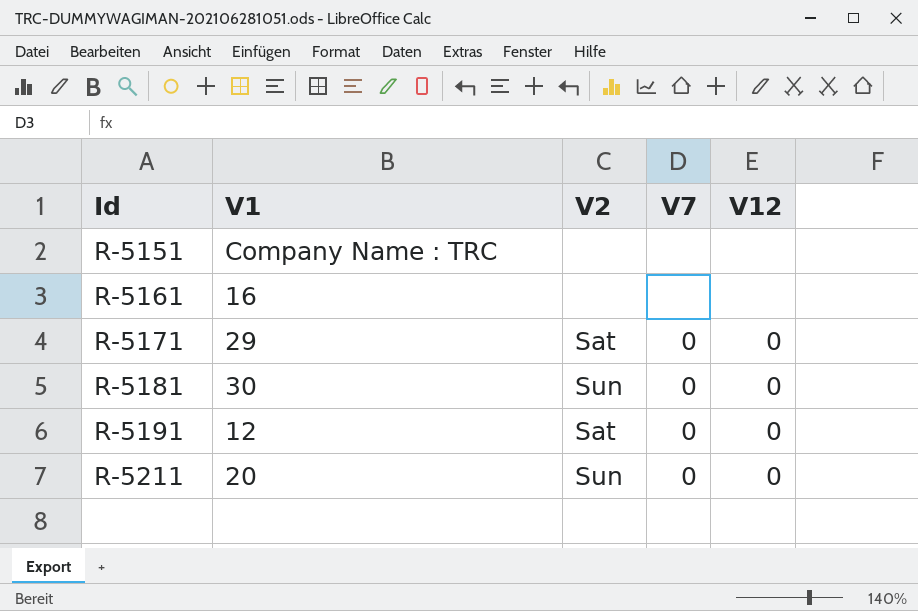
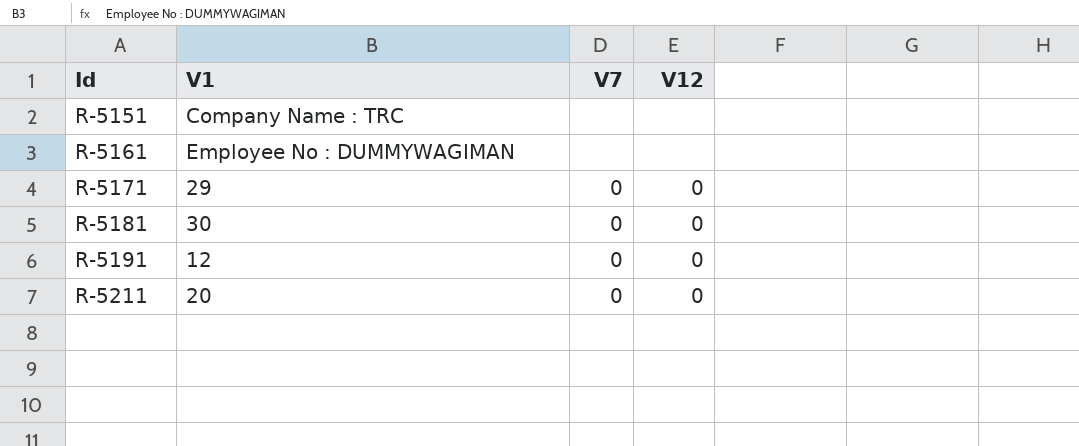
column V2 | position: 3 -> none
R-5161 | V1: 16 -> Employee No : DUMMYWAGIMAN

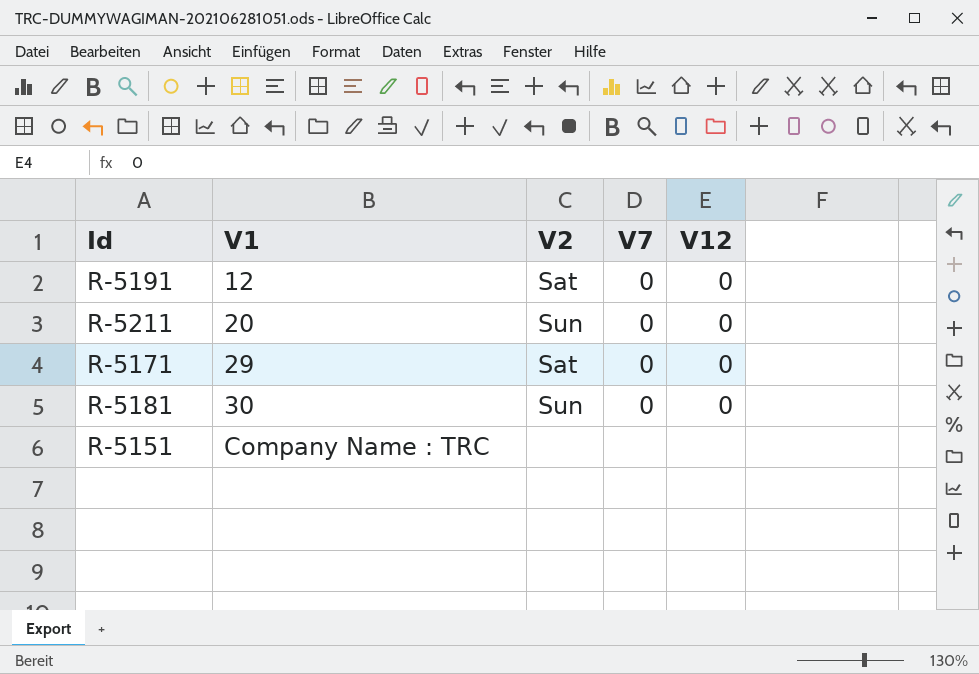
row order: Id ascending -> V1 ascending
column V2 | position: none -> 3
row R-5161: Employee No : DUMMYWAGIMAN | none | none -> none

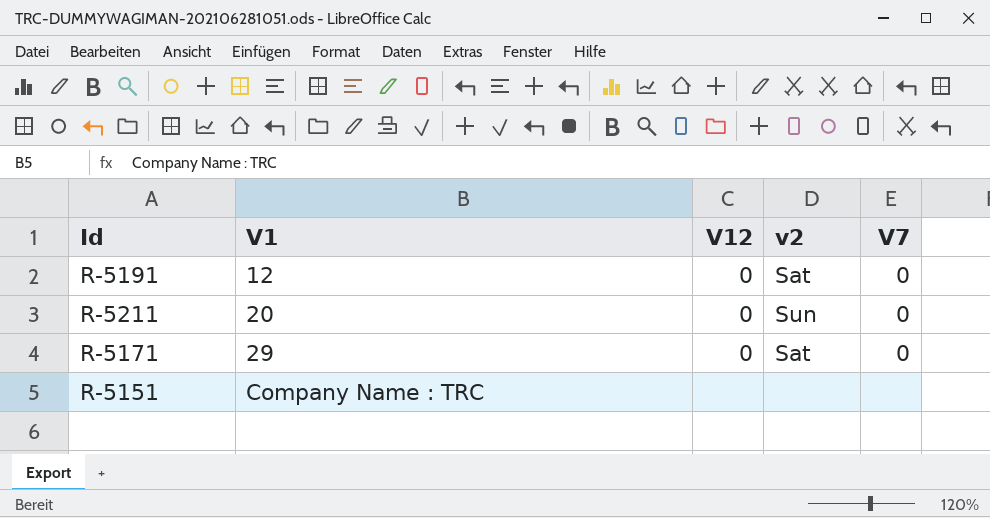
column V12 | position: 5 -> 3
column name: V2 -> v2
row R-5181: 30 | Sun | 0 | 0 -> none

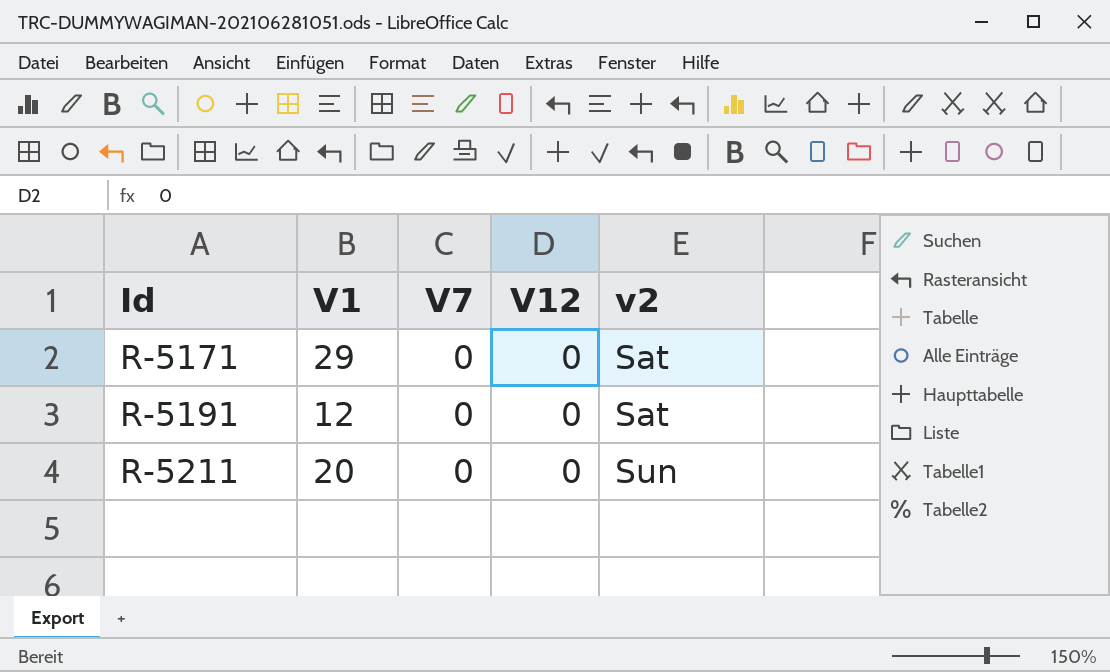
row order: V1 ascending -> Id ascending
column V7 | position: 5 -> 3
row R-5151: Company Name : TRC | none | none | none -> none

